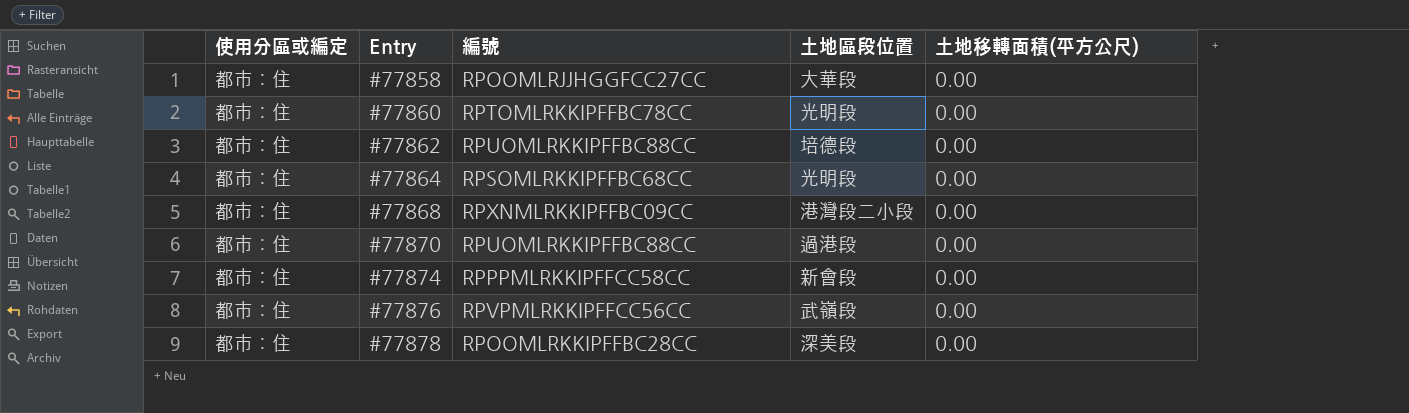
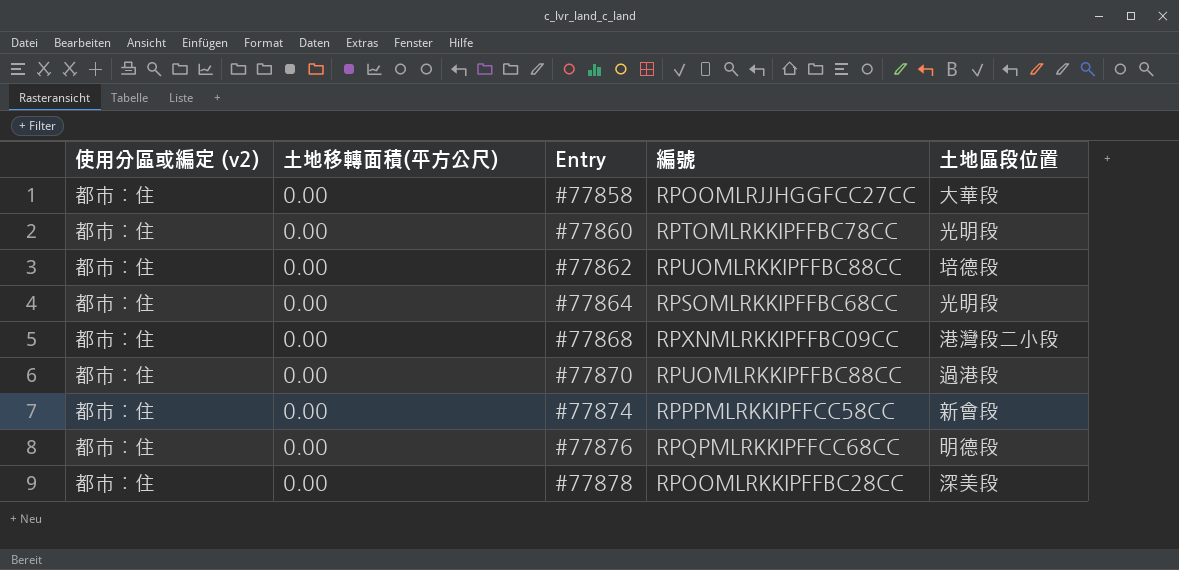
column name: 使用分區或編定 -> 使用分區或編定 (v2)
column 土地移轉面積(平方公尺) | position: 5 -> 2
#77876 | 編號: RPVPMLRKKIPFFCC56CC -> RPQPMLRKKIPFFCC68CC
#77876 | 土地區段位置: 武嶺段 -> 明德段

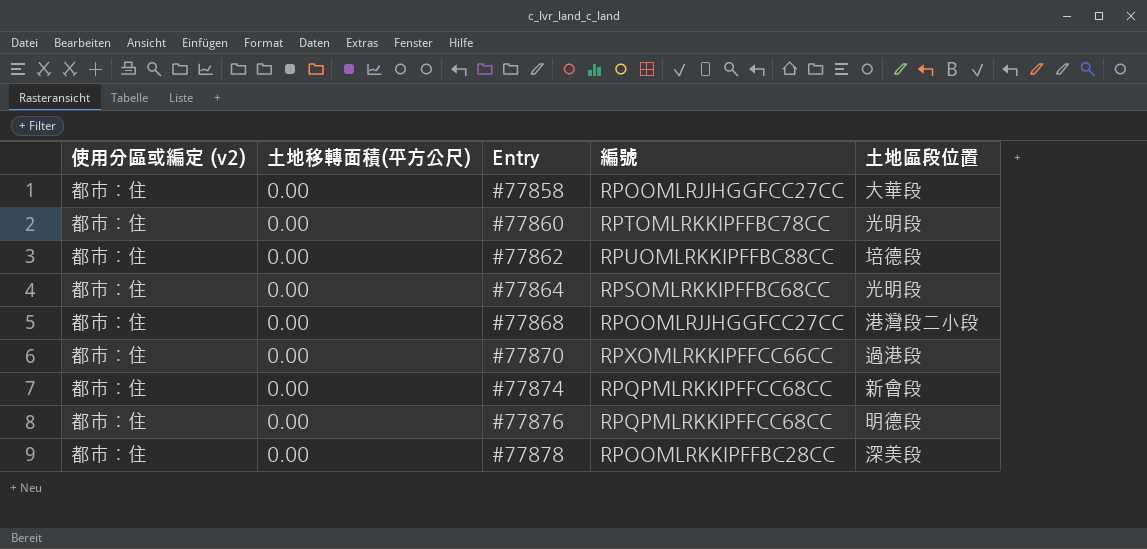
#77868 | 編號: RPXNMLRKKIPFFBC09CC -> RPOOMLRJJHGGFCC27CC
#77870 | 編號: RPUOMLRKKIPFFBC88CC -> RPXOMLRKKIPFFCC66CC
#77874 | 編號: RPPPMLRKKIPFFCC58CC -> RPQPMLRKKIPFFCC68CC

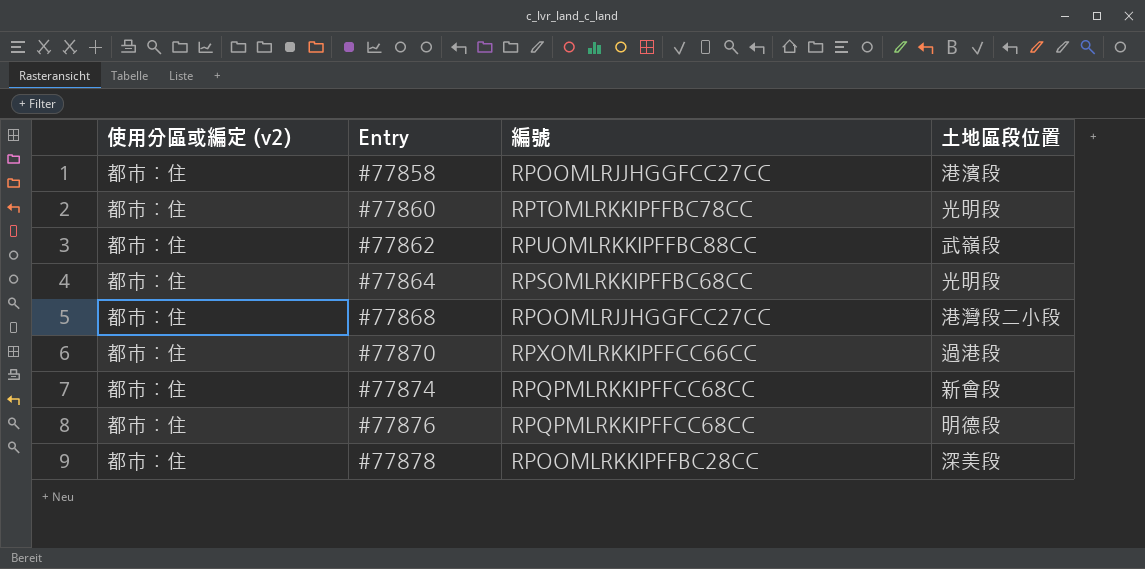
column 土地移轉面積(平方公尺) | position: 2 -> none
#77858 | 土地區段位置: 大華段 -> 港濱段
#77862 | 土地區段位置: 培德段 -> 武嶺段

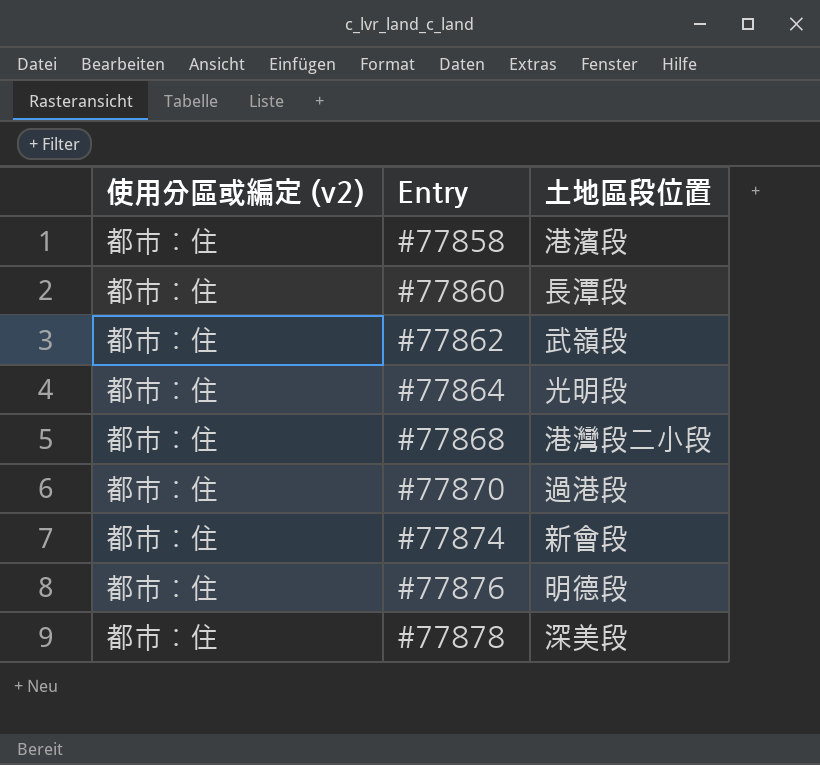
column 編號 | position: 3 -> none
#77860 | 土地區段位置: 光明段 -> 長潭段

